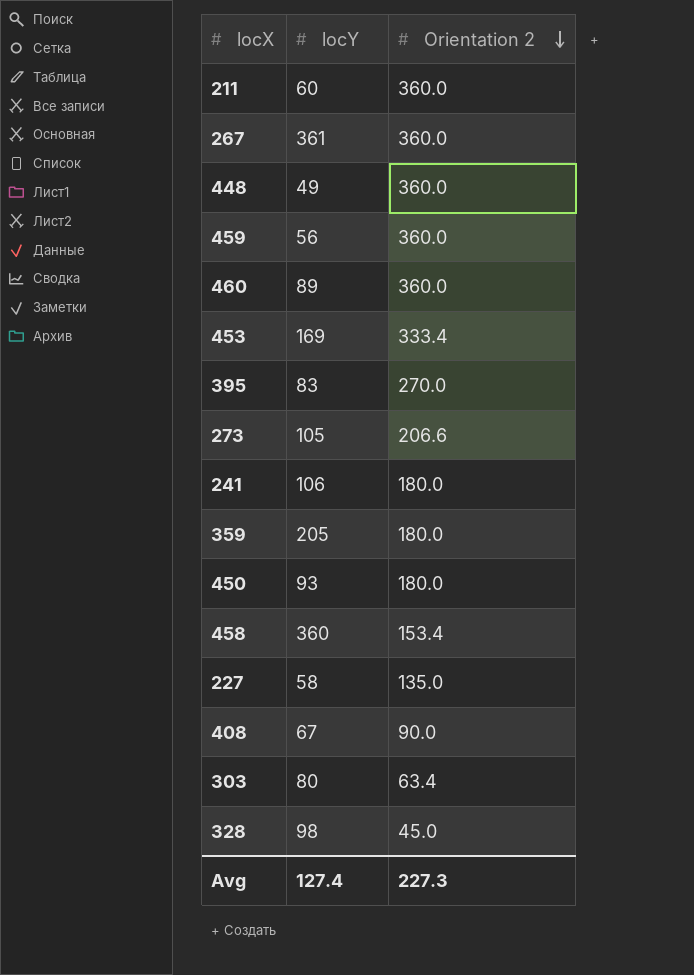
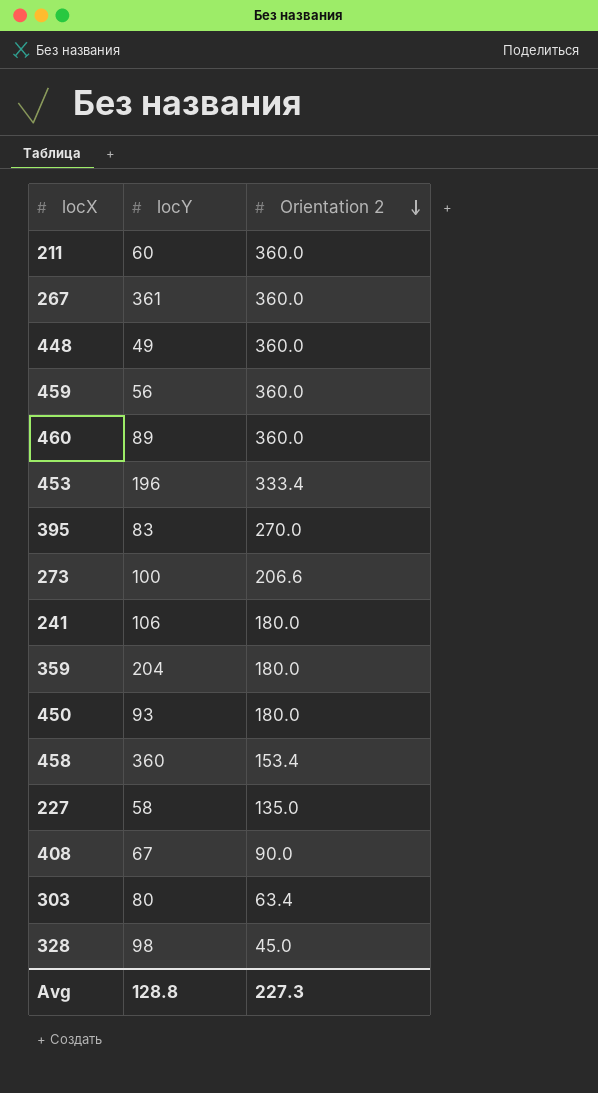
453 | locY: 169 -> 196
273 | locY: 105 -> 100
359 | locY: 205 -> 204
Avg | locY: 127.4 -> 128.8

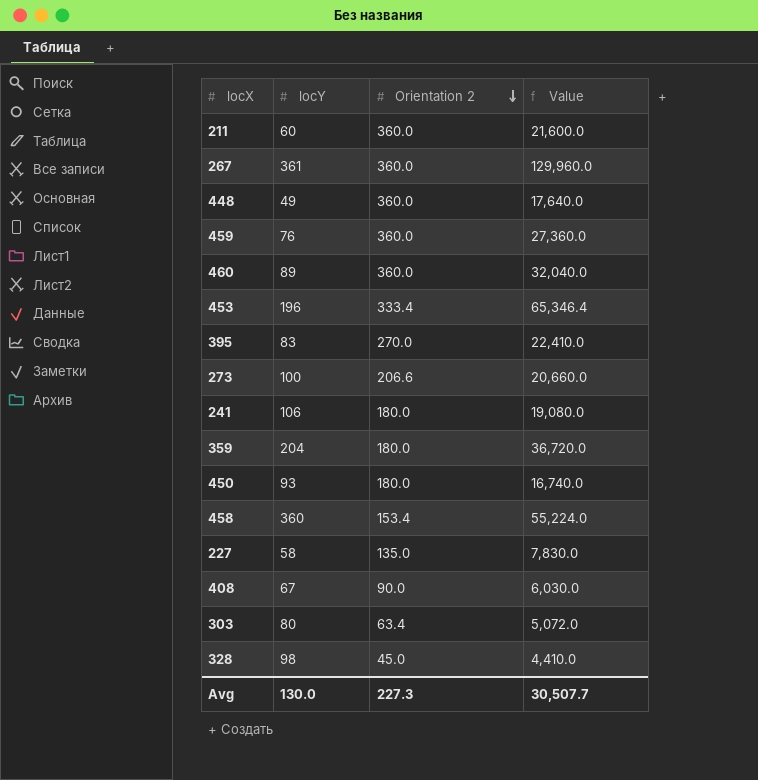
column Value | formula: none -> [locY] * [Orientation 2]
459 | locY: 56 -> 76
Avg | locY: 128.8 -> 130.0

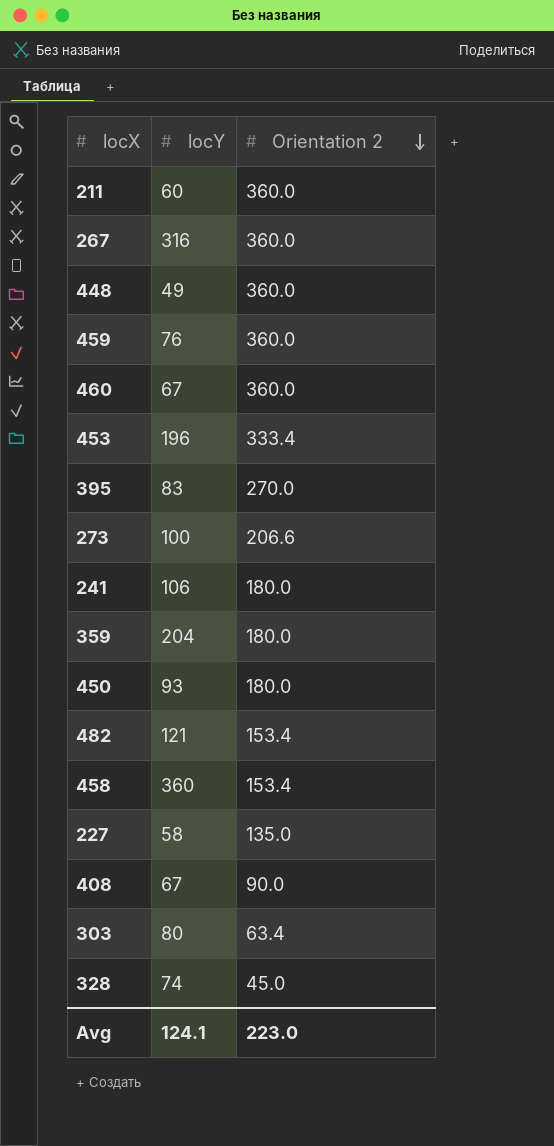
column Value | formula: [locY] * [Orientation 2] -> none
267 | locY: 361 -> 316
460 | locY: 89 -> 67
row 482: none -> 121 | 153.4
328 | locY: 98 -> 74
Avg | locY: 130.0 -> 124.1
Avg | Orientation 2: 227.3 -> 223.0

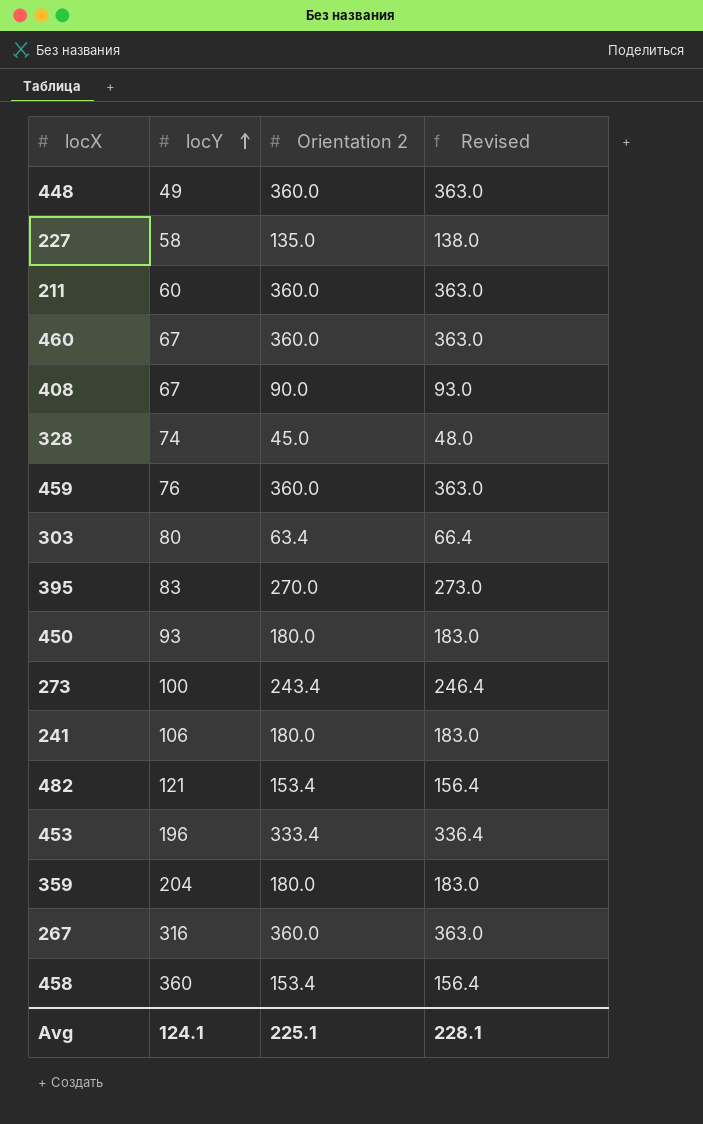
row order: Orientation 2 descending -> locY ascending
column Revised | formula: none -> [Orientation 2] + 3
273 | Orientation 2: 206.6 -> 243.4
Avg | Orientation 2: 223.0 -> 225.1

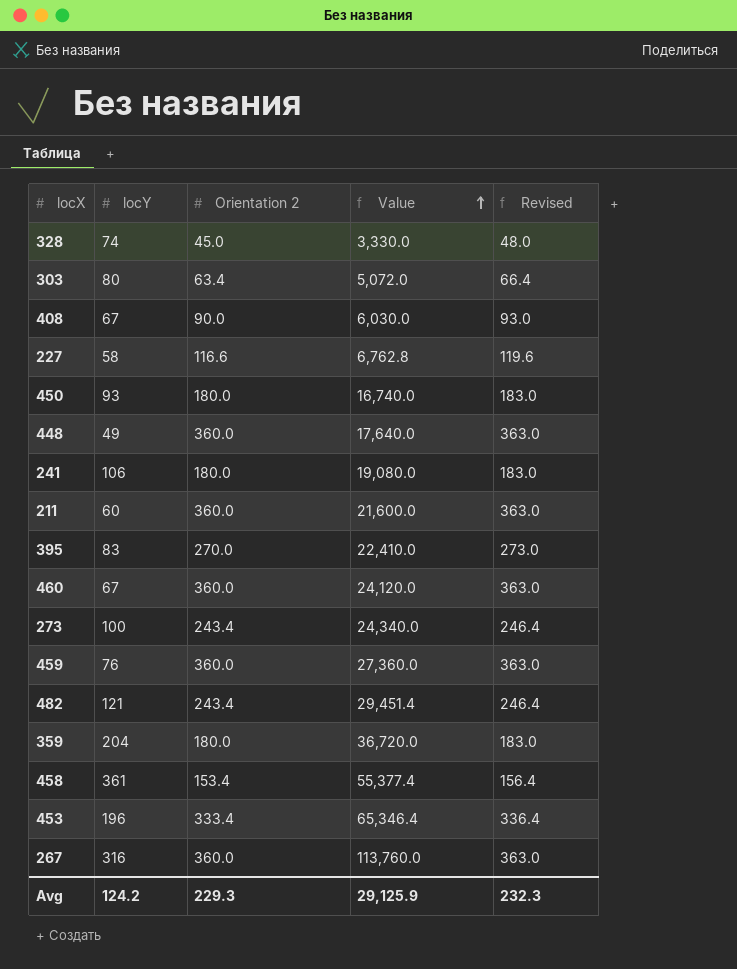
row order: locY ascending -> Value ascending
column Value | formula: none -> [locY] * [Orientation 2]
227 | Orientation 2: 135.0 -> 116.6
227 | Revised: 138.0 -> 119.6
482 | Orientation 2: 153.4 -> 243.4
482 | Revised: 156.4 -> 246.4
458 | locY: 360 -> 361
Avg | locY: 124.1 -> 124.2
Avg | Orientation 2: 225.1 -> 229.3
Avg | Revised: 228.1 -> 232.3

